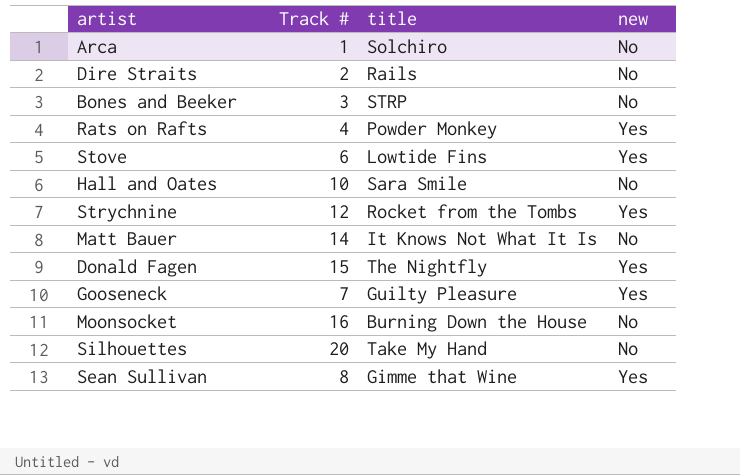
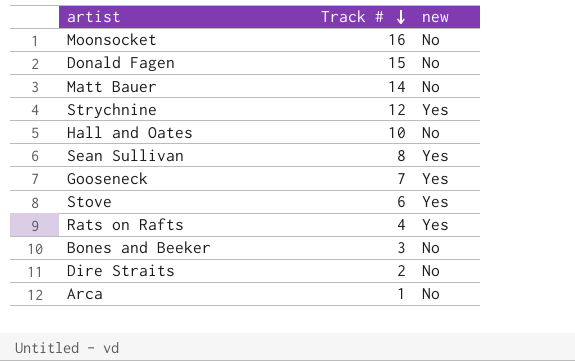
row order: none -> Track # descending
column title | position: 3 -> none
row Silhouettes: 20 | Take My Hand | No -> none
Donald Fagen | new: Yes -> No

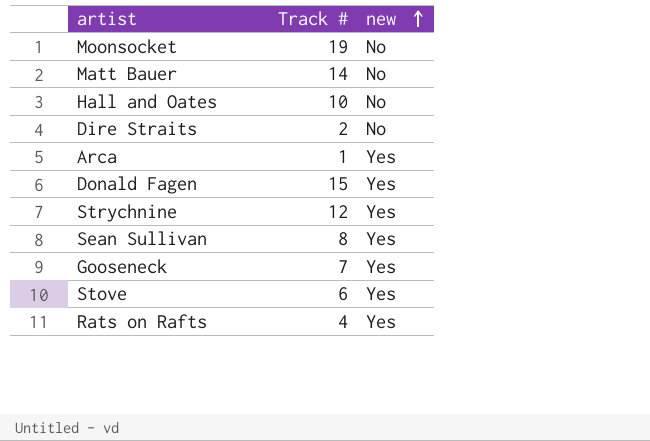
row order: Track # descending -> new ascending
row Bones and Beeker: 3 | No -> none
Moonsocket | Track #: 16 -> 19
Arca | new: No -> Yes
Donald Fagen | new: No -> Yes

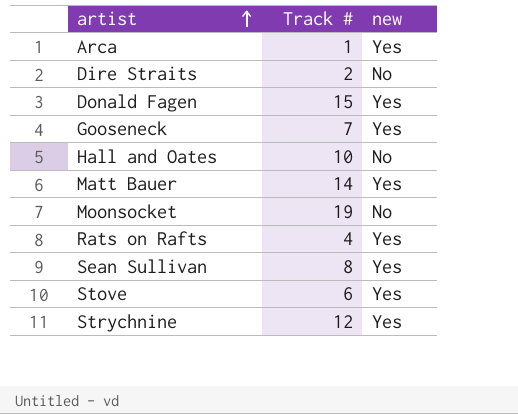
row order: new ascending -> artist ascending
Matt Bauer | new: No -> Yes

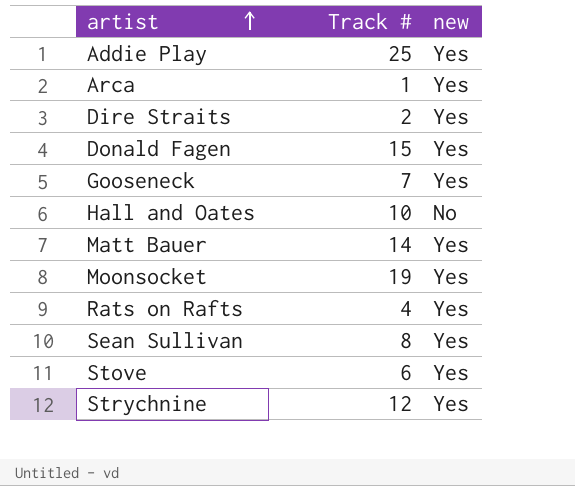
row Addie Play: none -> 25 | Yes
Dire Straits | new: No -> Yes
Moonsocket | new: No -> Yes

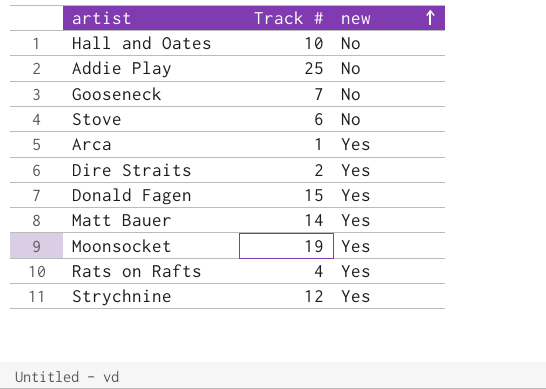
row order: artist ascending -> new ascending
row Sean Sullivan: 8 | Yes -> none
Addie Play | new: Yes -> No
Gooseneck | new: Yes -> No
Stove | new: Yes -> No

